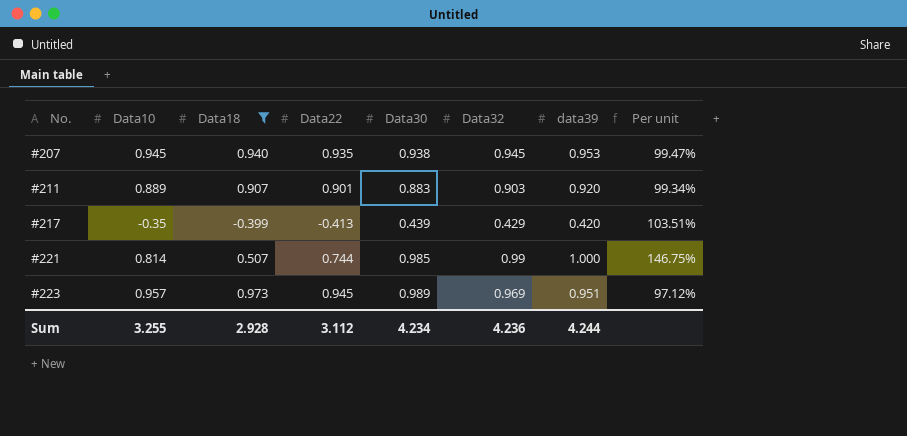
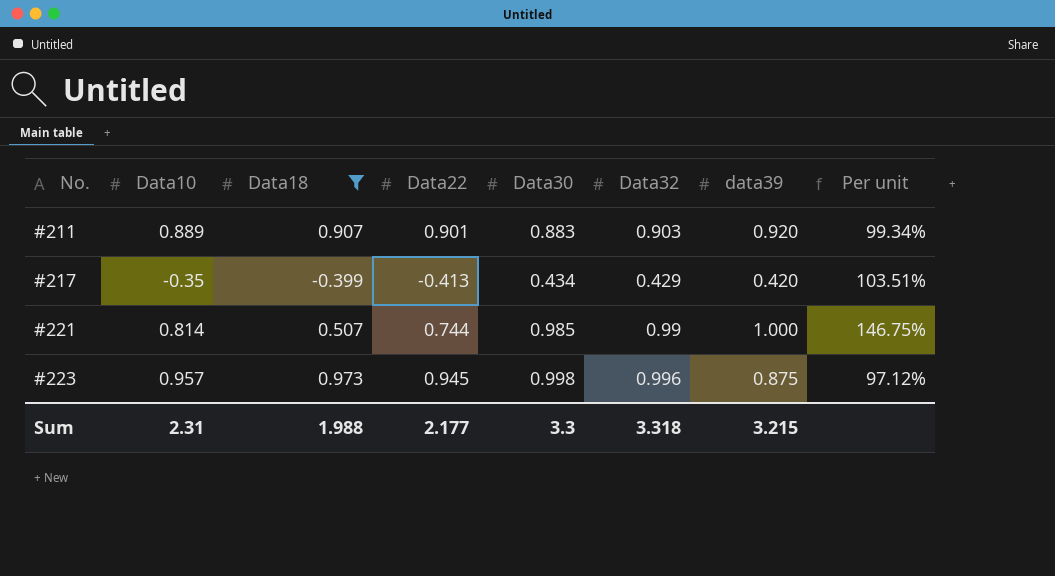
row #207: 0.945 | 0.940 | 0.935 | 0.938 | 0.945 | 0.953 | 99.47% -> none
#217 | Data30: 0.439 -> 0.434
#223 | Data30: 0.989 -> 0.998
#223 | Data32: 0.969 -> 0.996
#223 | data39: 0.951 -> 0.875
Sum | Data10: 3.255 -> 2.31
Sum | Data18: 2.928 -> 1.988
Sum | Data22: 3.112 -> 2.177
Sum | Data30: 4.234 -> 3.3
Sum | Data32: 4.236 -> 3.318
Sum | data39: 4.244 -> 3.215

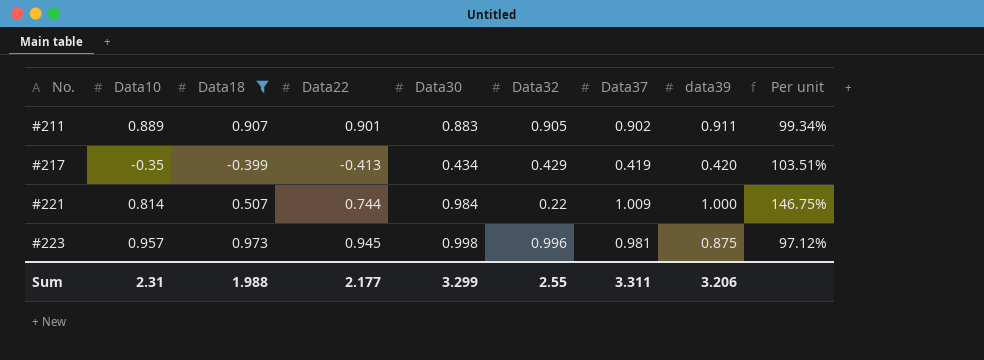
column Data37 | position: none -> 7
#211 | Data32: 0.903 -> 0.905
#211 | data39: 0.920 -> 0.911
#221 | Data30: 0.985 -> 0.984
#221 | Data32: 0.99 -> 0.22
Sum | Data30: 3.3 -> 3.299
Sum | Data32: 3.318 -> 2.55
Sum | data39: 3.215 -> 3.206

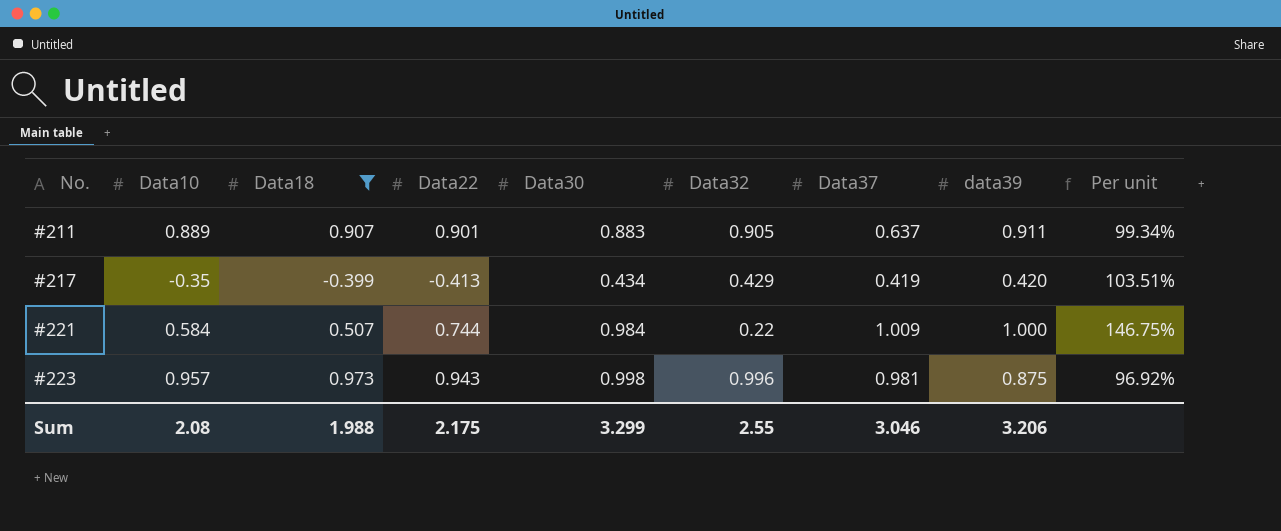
#211 | Data37: 0.902 -> 0.637
#221 | Data10: 0.814 -> 0.584
#223 | Data22: 0.945 -> 0.943
#223 | Per unit: 97.12% -> 96.92%
Sum | Data10: 2.31 -> 2.08
Sum | Data22: 2.177 -> 2.175
Sum | Data37: 3.311 -> 3.046

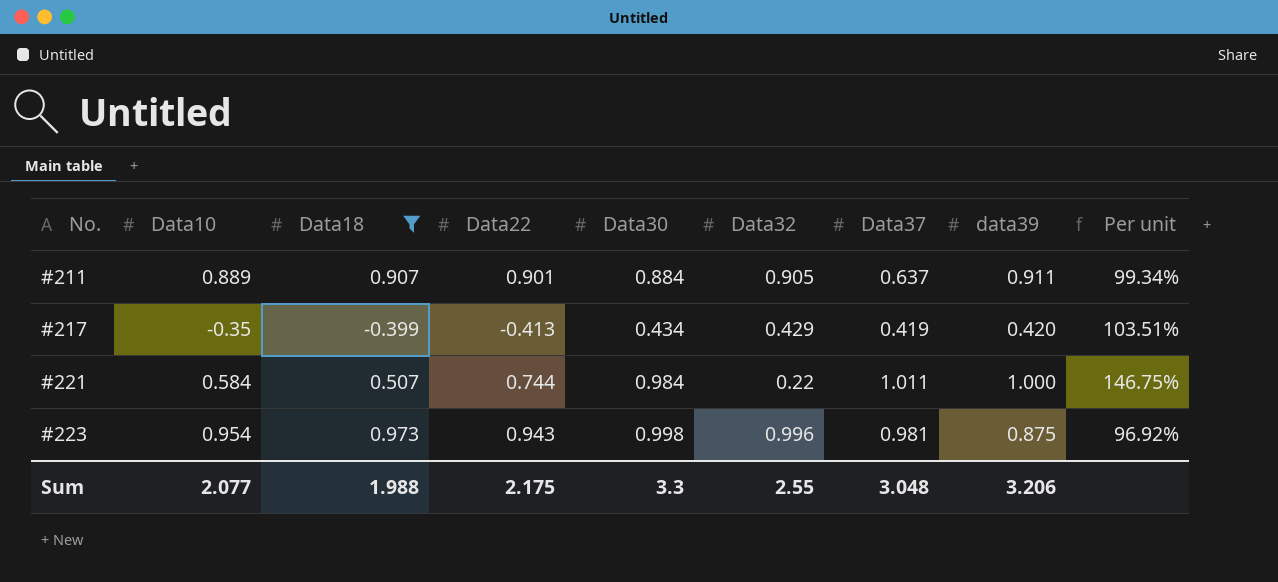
#211 | Data30: 0.883 -> 0.884
#221 | Data37: 1.009 -> 1.011
#223 | Data10: 0.957 -> 0.954
Sum | Data10: 2.08 -> 2.077
Sum | Data30: 3.299 -> 3.3
Sum | Data37: 3.046 -> 3.048

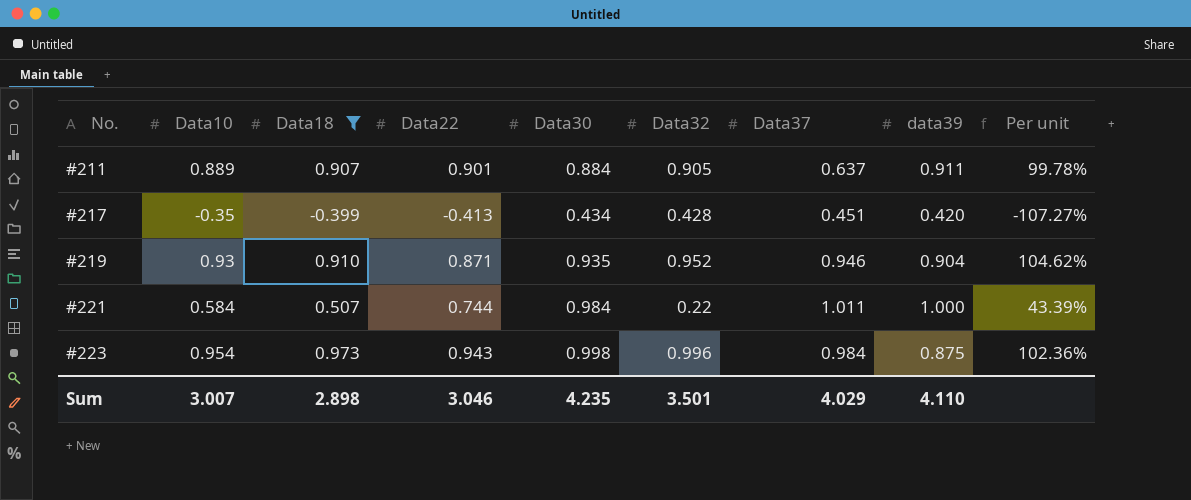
column Per unit | formula: [Data22] / [Data18] -> [Data32] / [Data18]
#217 | Data32: 0.429 -> 0.428
#217 | Data37: 0.419 -> 0.451
row #219: none -> 0.93 | 0.910 | 0.871 | 0.935 | 0.952 | 0.946 | 0.904 | 104.62%
#223 | Data37: 0.981 -> 0.984
Sum | Data10: 2.077 -> 3.007
Sum | Data18: 1.988 -> 2.898
Sum | Data22: 2.175 -> 3.046
Sum | Data30: 3.3 -> 4.235
Sum | Data32: 2.55 -> 3.501
Sum | Data37: 3.048 -> 4.029
Sum | data39: 3.206 -> 4.110

